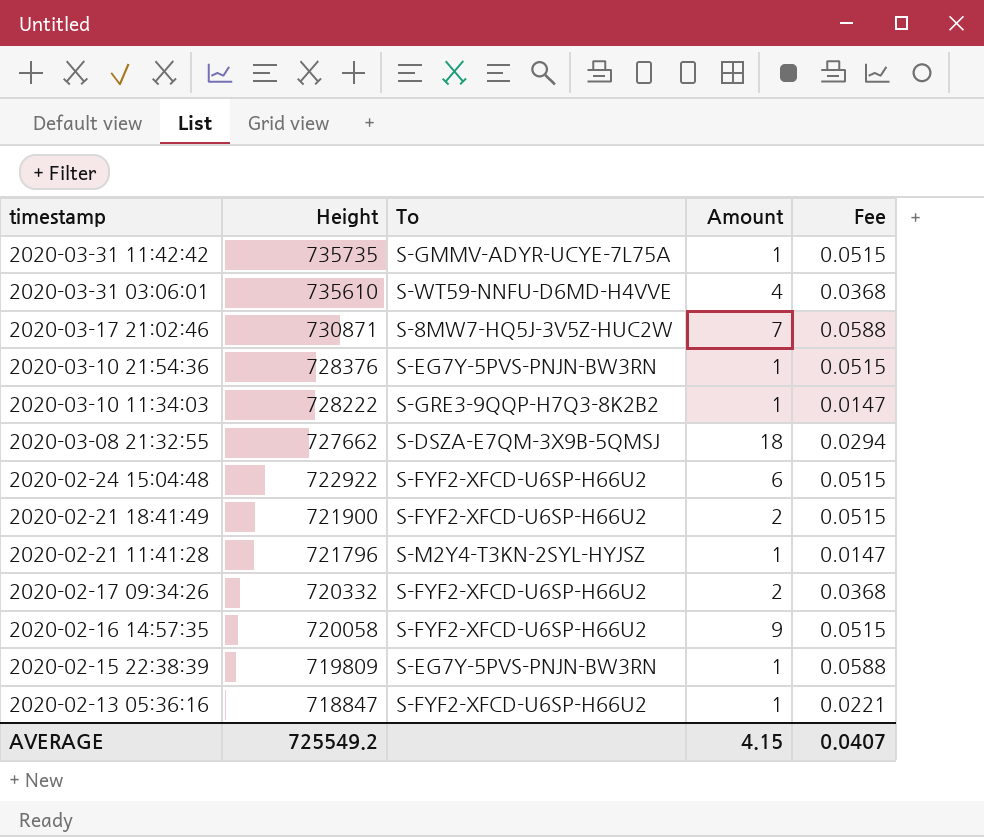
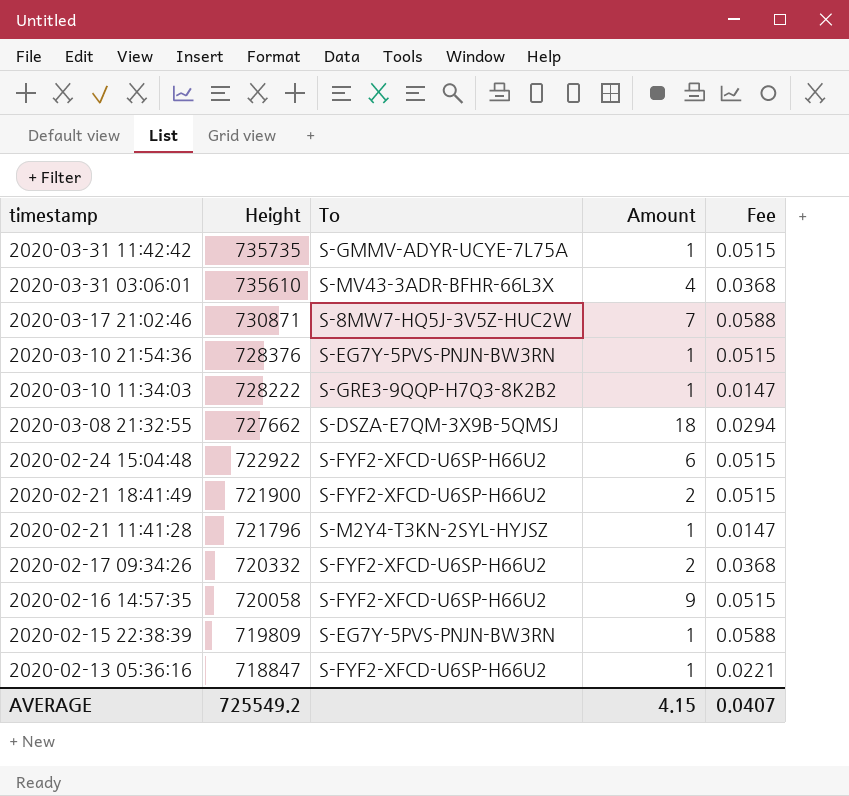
2020-03-31 03:06:01 | To: S-WT59-NNFU-D6MD-H4VVE -> S-MV43-3ADR-BFHR-66L3X

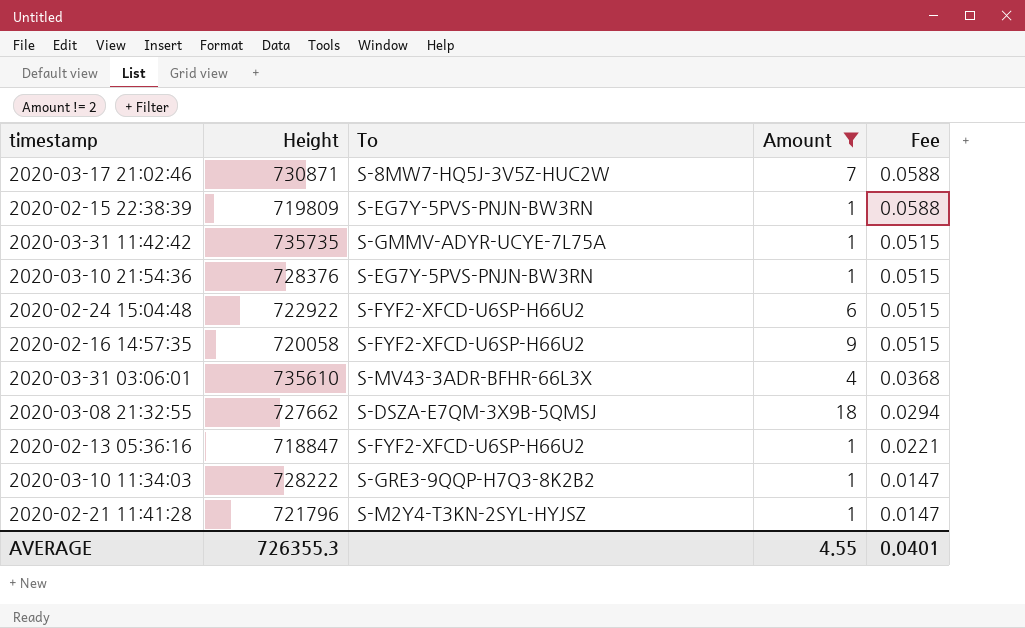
filter: none -> Amount != 2
row order: timestamp descending -> Fee descending
AVERAGE | Height: 725549.2 -> 726355.3
AVERAGE | Amount: 4.15 -> 4.55
AVERAGE | Fee: 0.0407 -> 0.0401

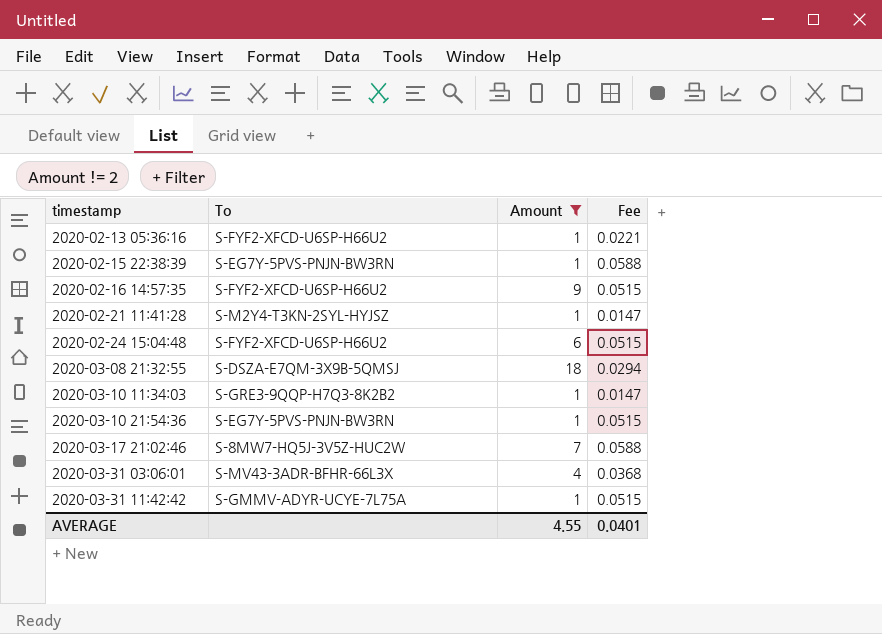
row order: Fee descending -> timestamp ascending
column Height | position: 2 -> none

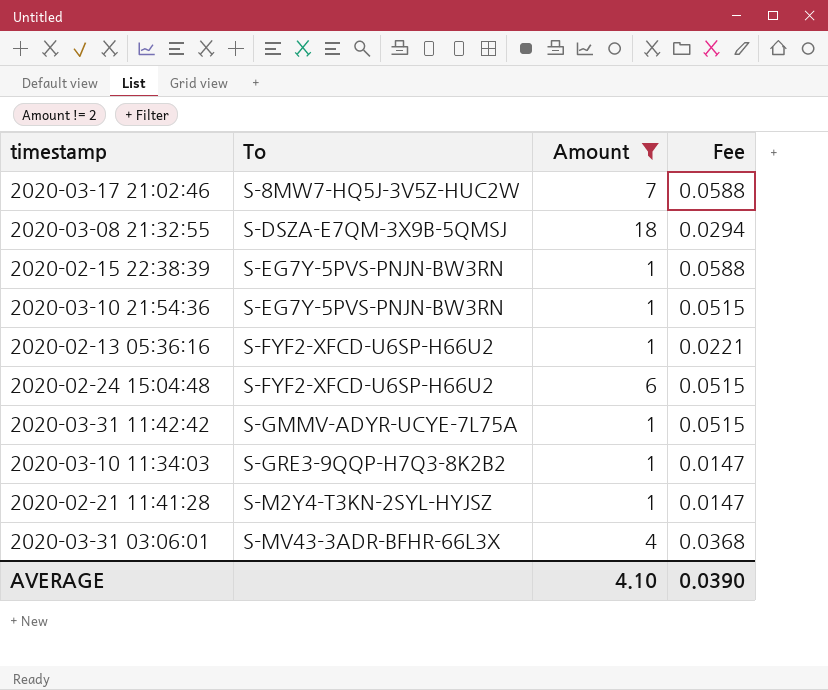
row order: timestamp ascending -> To ascending
row 2020-02-16 14:57:35: S-FYF2-XFCD-U6SP-H66U2 | 9 | 0.0515 -> none
AVERAGE | Amount: 4.55 -> 4.10
AVERAGE | Fee: 0.0401 -> 0.0390

